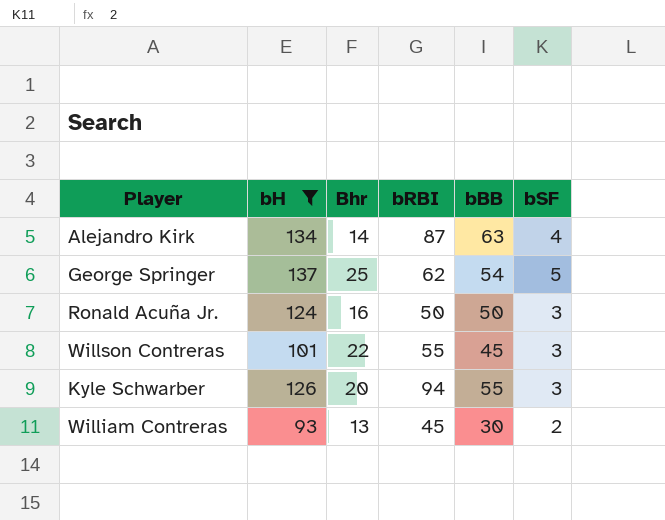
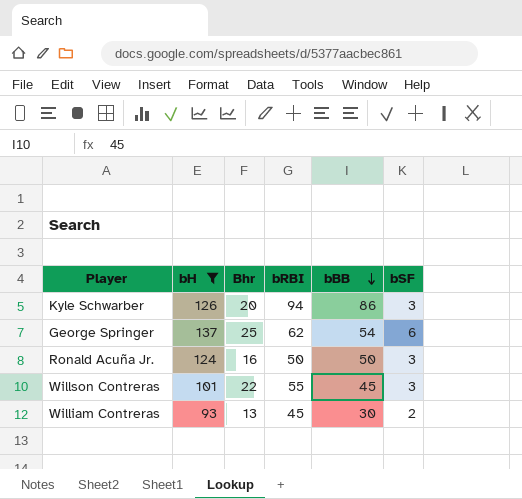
row order: none -> bBB descending
row Alejandro Kirk: 134 | 14 | 87 | 63 | 4 -> none
Kyle Schwarber | bBB: 55 -> 86
George Springer | bSF: 5 -> 6

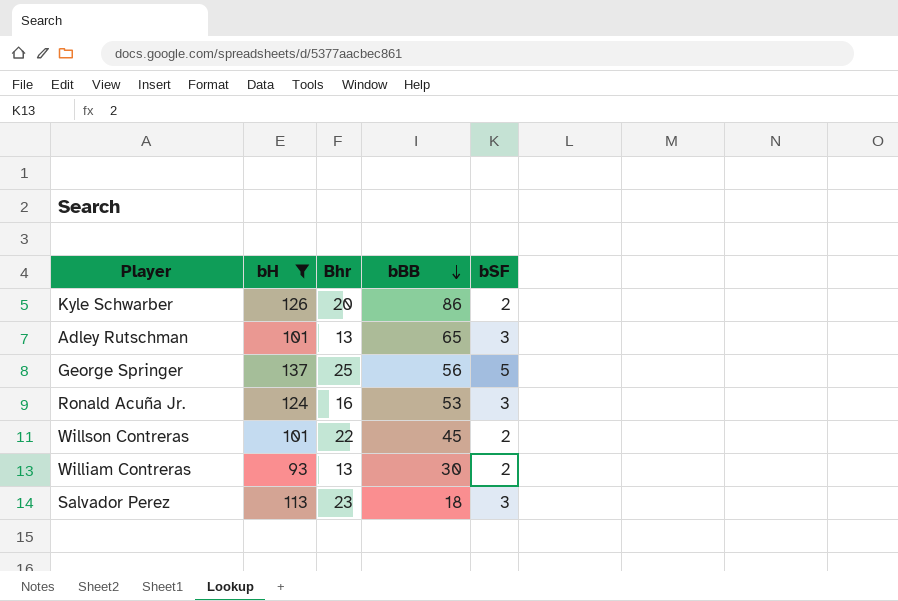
column bRBI | position: 4 -> none
Kyle Schwarber | bSF: 3 -> 2
row Adley Rutschman: none -> 101 | 13 | 65 | 3
George Springer | bBB: 54 -> 56
George Springer | bSF: 6 -> 5
Ronald Acuña Jr. | bBB: 50 -> 53
Willson Contreras | bSF: 3 -> 2
row Salvador Perez: none -> 113 | 23 | 18 | 3

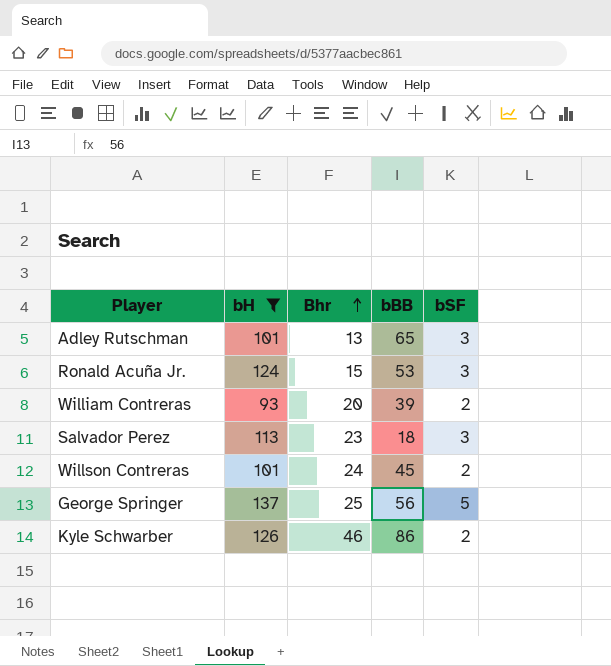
row order: bBB descending -> Bhr ascending
Ronald Acuña Jr. | Bhr: 16 -> 15
William Contreras | Bhr: 13 -> 20
William Contreras | bBB: 30 -> 39
Willson Contreras | Bhr: 22 -> 24
Kyle Schwarber | Bhr: 20 -> 46

